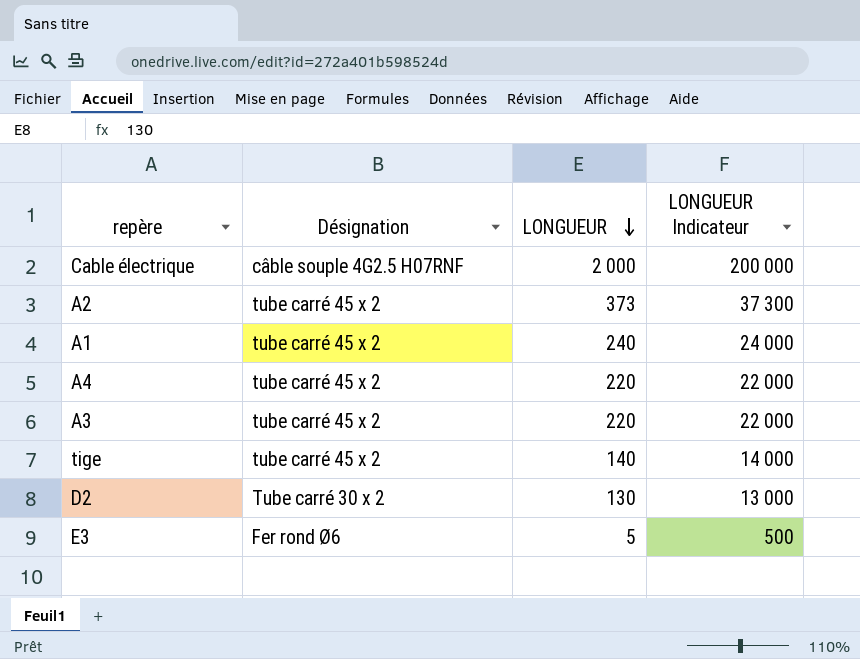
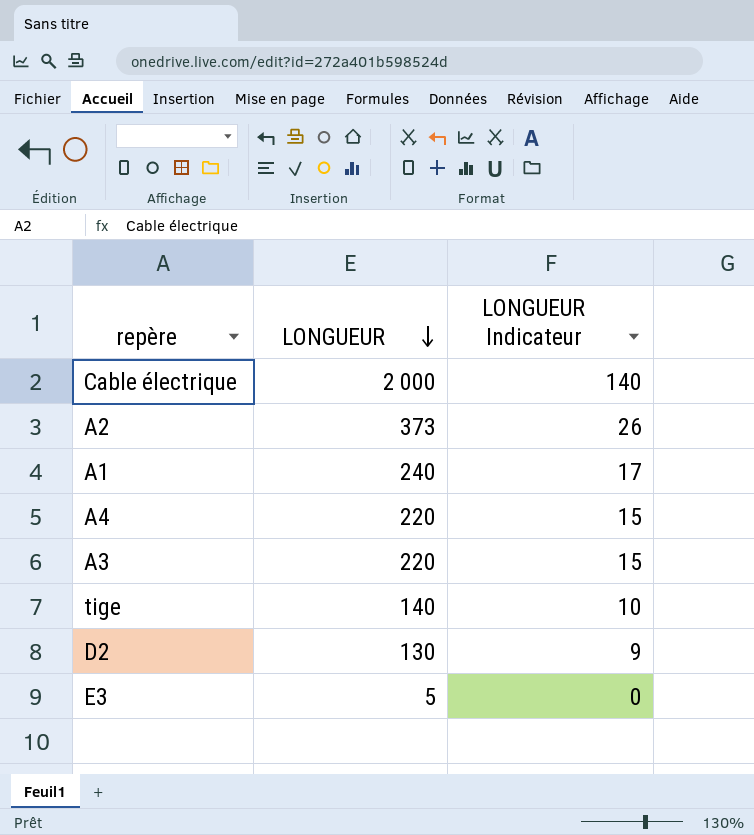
column Désignation | position: 2 -> none
column LONGUEUR Indicateur | formula: [LONGUEUR] * 100 -> [LONGUEUR] * 0,07

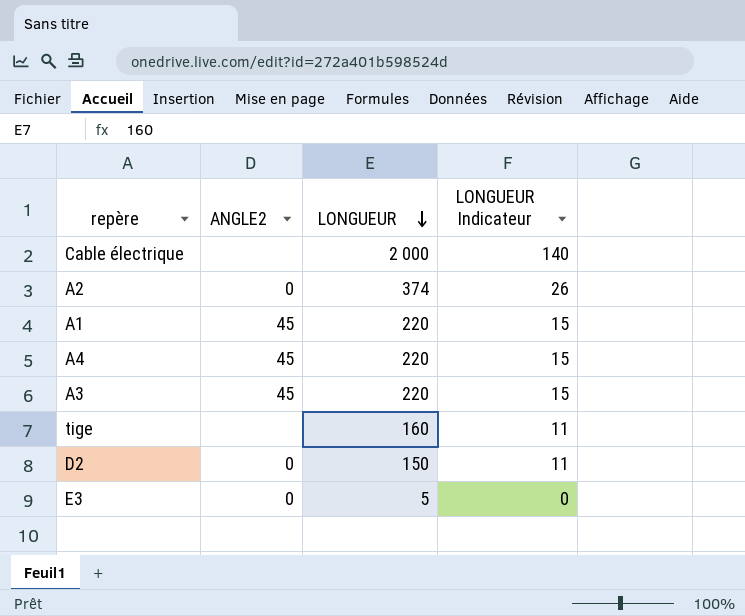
column ANGLE2 | position: none -> 2
A2 | LONGUEUR: 373 -> 374
A1 | LONGUEUR: 240 -> 220
A1 | LONGUEUR Indicateur: 17 -> 15
tige | LONGUEUR: 140 -> 160
tige | LONGUEUR Indicateur: 10 -> 11
D2 | LONGUEUR: 130 -> 150
D2 | LONGUEUR Indicateur: 9 -> 11

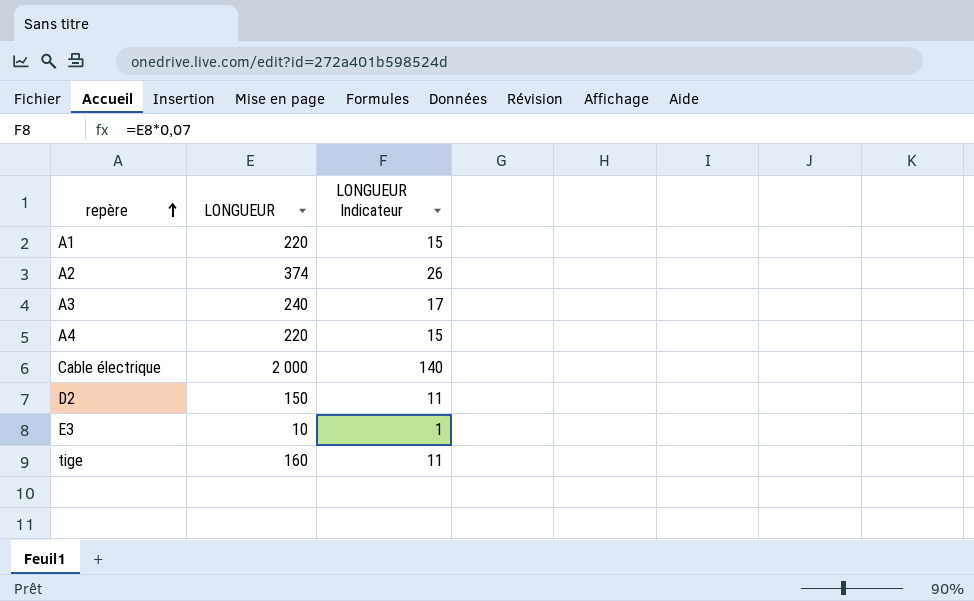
row order: LONGUEUR descending -> repère ascending
column ANGLE2 | position: 2 -> none
A3 | LONGUEUR: 220 -> 240
A3 | LONGUEUR Indicateur: 15 -> 17
E3 | LONGUEUR: 5 -> 10
E3 | LONGUEUR Indicateur: 0 -> 1

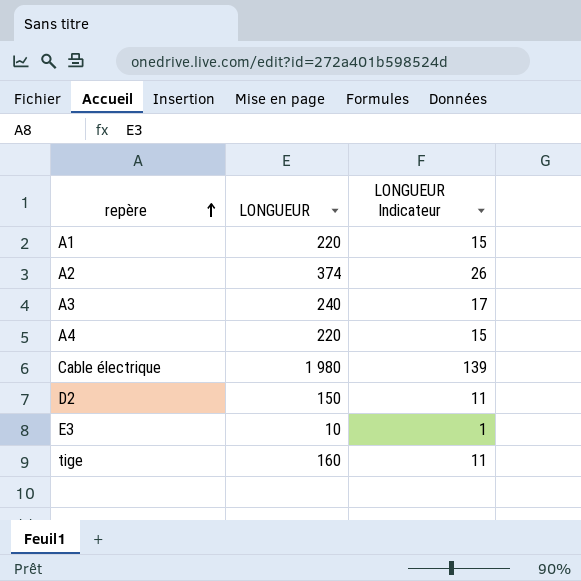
Cable électrique | LONGUEUR: 2 000 -> 1 980
Cable électrique | LONGUEUR Indicateur: 140 -> 139

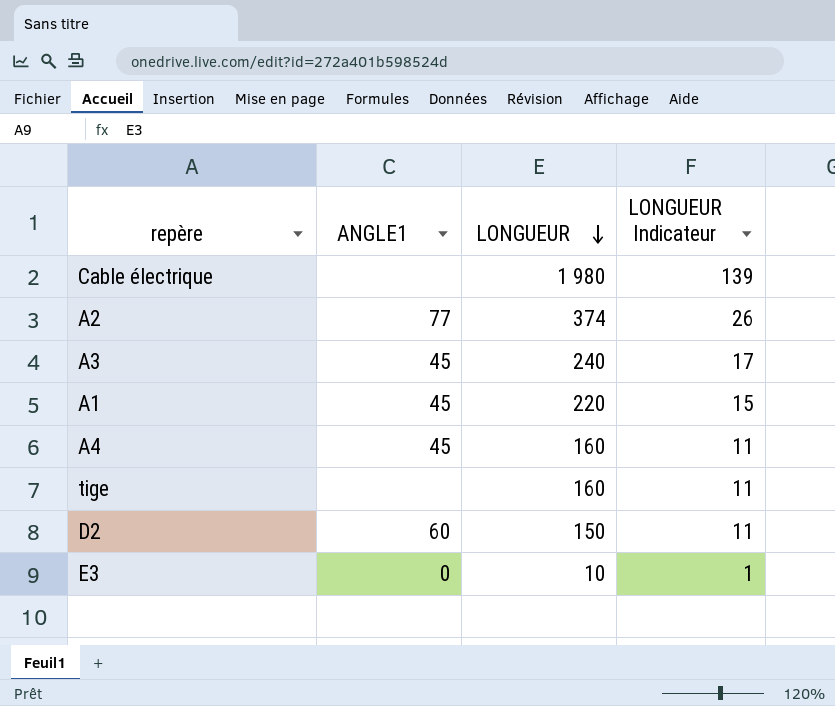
row order: repère ascending -> LONGUEUR descending
column ANGLE1 | position: none -> 2
A4 | LONGUEUR: 220 -> 160
A4 | LONGUEUR Indicateur: 15 -> 11

